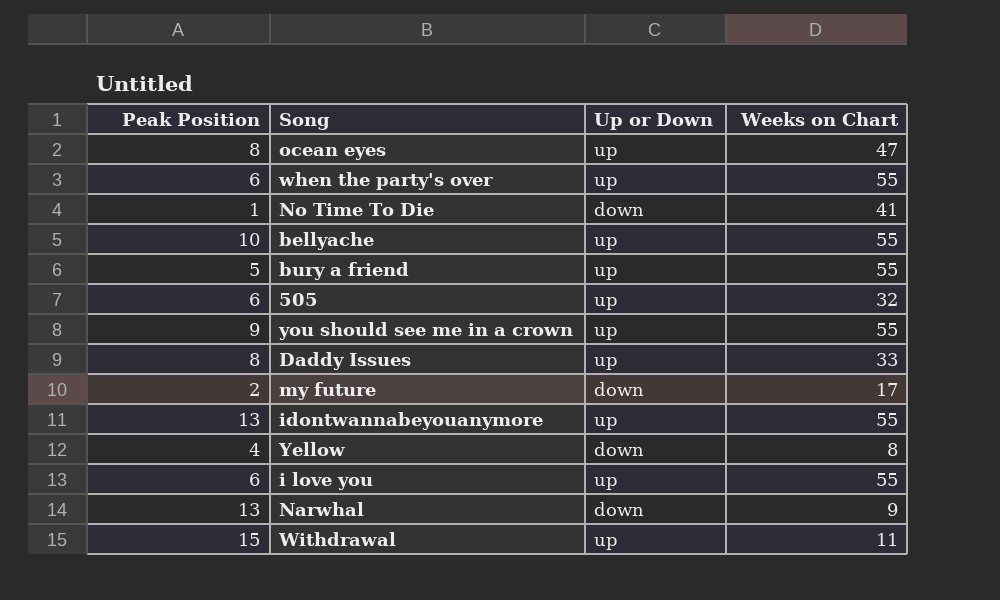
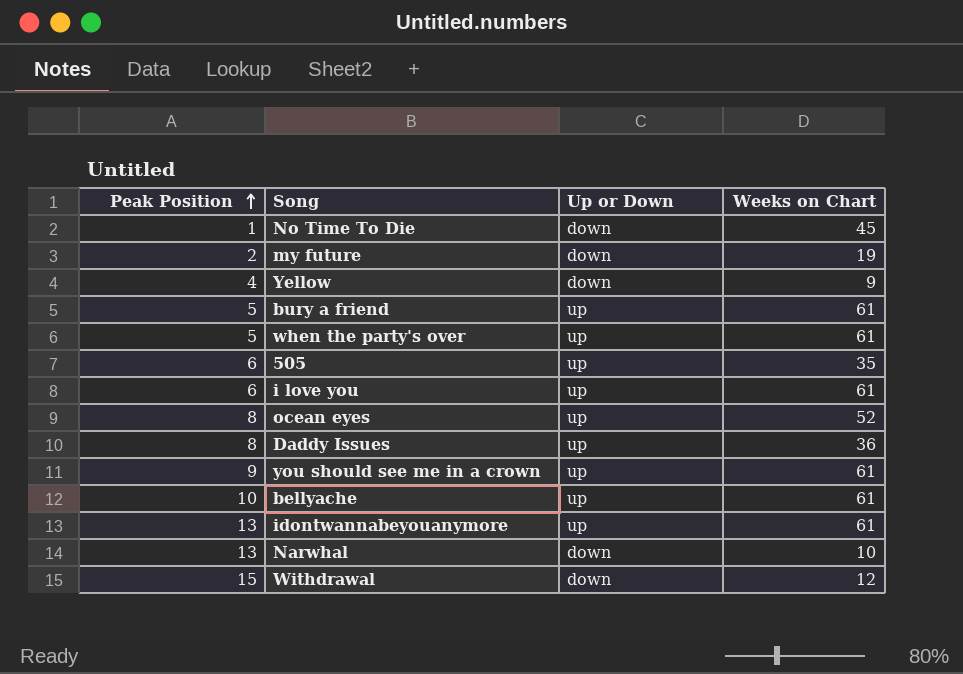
row order: none -> Peak Position ascending
No Time To Die | Weeks on Chart: 41 -> 45
my future | Weeks on Chart: 17 -> 19
Yellow | Weeks on Chart: 8 -> 9
bury a friend | Weeks on Chart: 55 -> 61
when the party's over | Peak Position: 6 -> 5
when the party's over | Weeks on Chart: 55 -> 61
505 | Weeks on Chart: 32 -> 35
i love you | Weeks on Chart: 55 -> 61
ocean eyes | Weeks on Chart: 47 -> 52
Daddy Issues | Weeks on Chart: 33 -> 36
you should see me in a crown | Weeks on Chart: 55 -> 61
bellyache | Weeks on Chart: 55 -> 61
idontwannabeyouanymore | Weeks on Chart: 55 -> 61
Narwhal | Weeks on Chart: 9 -> 10
Withdrawal | Up or Down: up -> down
Withdrawal | Weeks on Chart: 11 -> 12

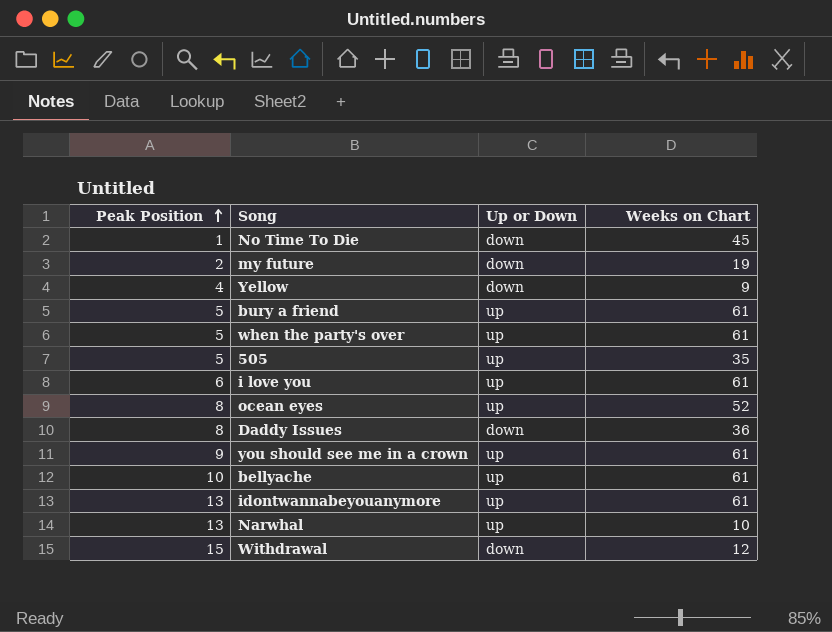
505 | Peak Position: 6 -> 5
Daddy Issues | Up or Down: up -> down
Narwhal | Up or Down: down -> up

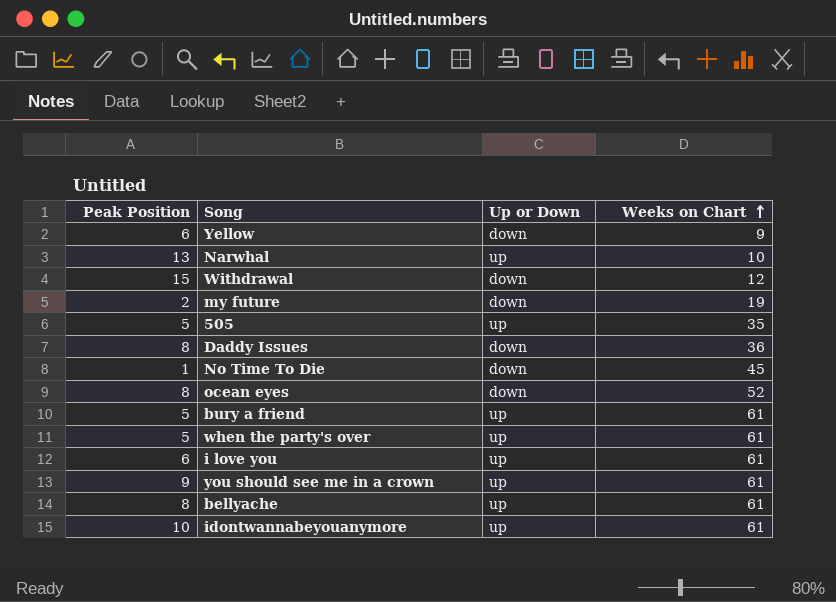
row order: Peak Position ascending -> Weeks on Chart ascending
Yellow | Peak Position: 4 -> 6
ocean eyes | Up or Down: up -> down
bellyache | Peak Position: 10 -> 8
idontwannabeyouanymore | Peak Position: 13 -> 10

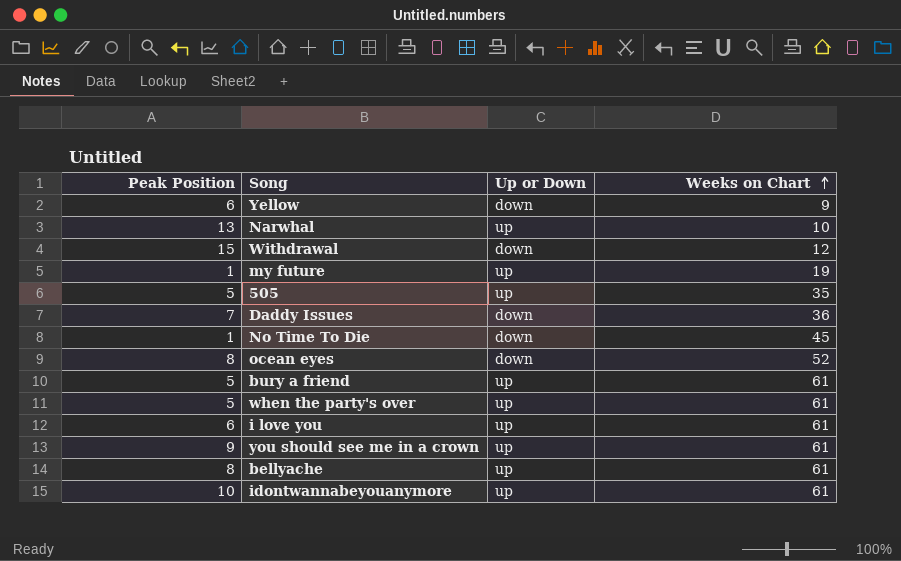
my future | Peak Position: 2 -> 1
my future | Up or Down: down -> up
Daddy Issues | Peak Position: 8 -> 7

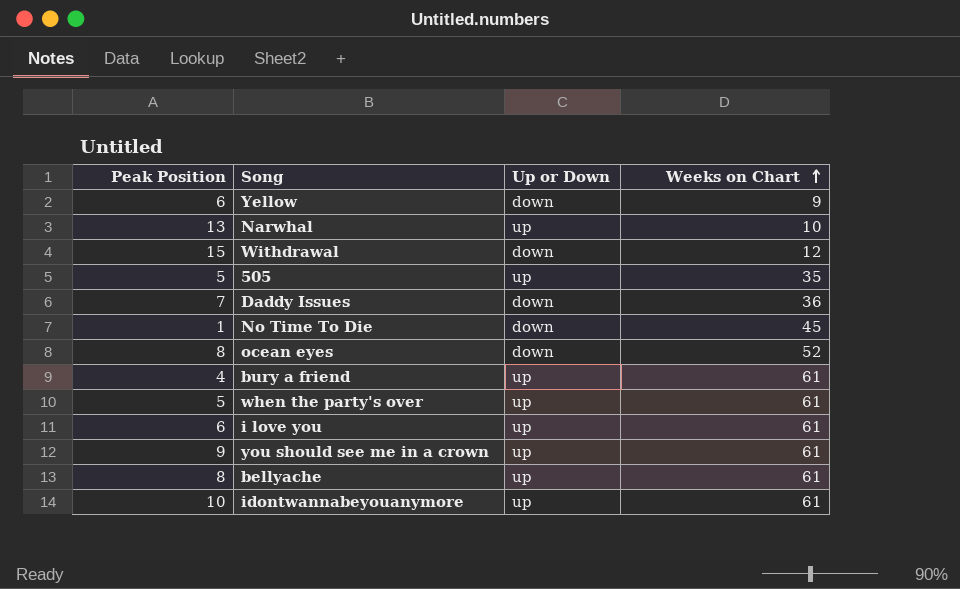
row my future: 1 | up | 19 -> none
bury a friend | Peak Position: 5 -> 4

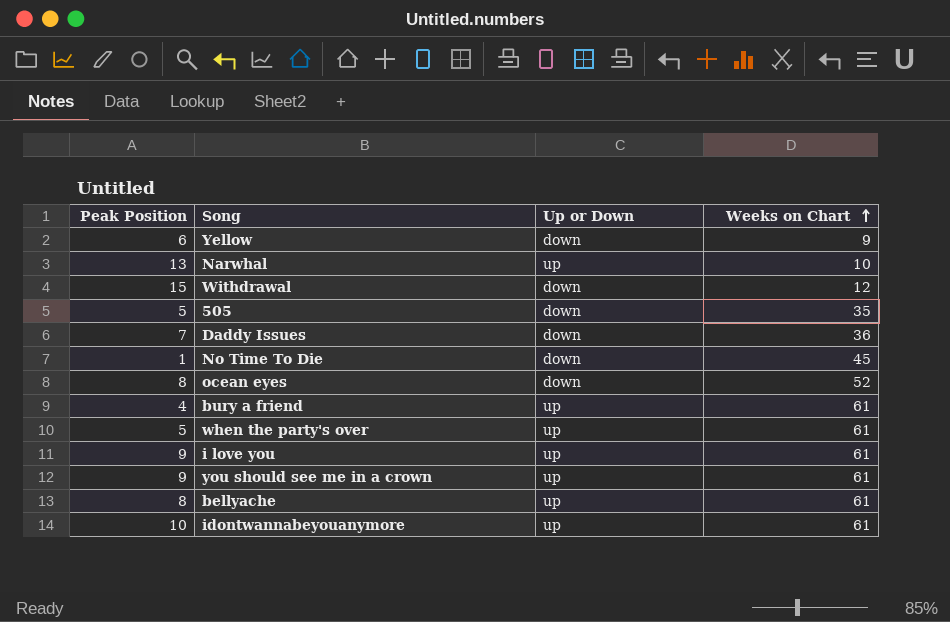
505 | Up or Down: up -> down
i love you | Peak Position: 6 -> 9

